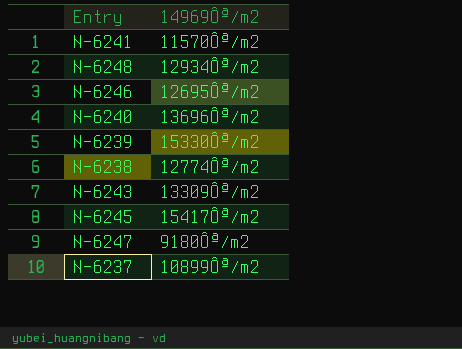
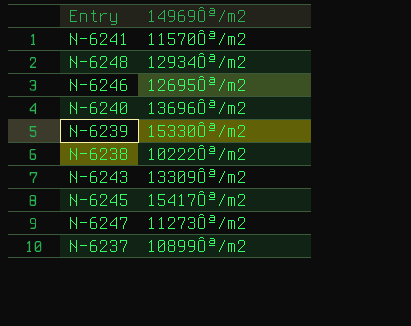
N-6238 | 14969Ôª/m2: 12774Ôª/m2 -> 10222Ôª/m2
N-6247 | 14969Ôª/m2: 9180Ôª/m2 -> 11273Ôª/m2

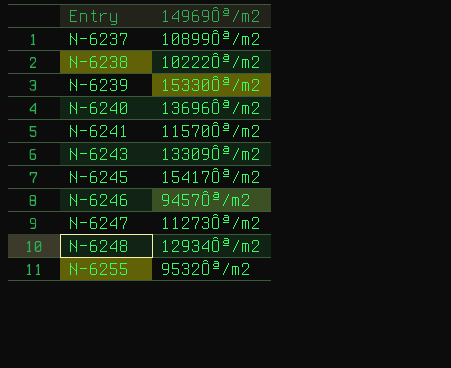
row order: none -> Entry ascending
N-6246 | 14969Ôª/m2: 12695Ôª/m2 -> 9457Ôª/m2
row N-6255: none -> 9532Ôª/m2

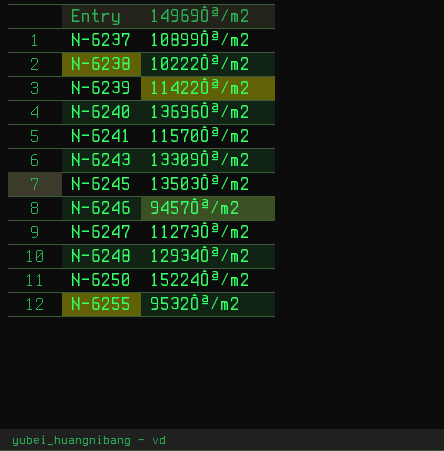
N-6239 | 14969Ôª/m2: 15330Ôª/m2 -> 11422Ôª/m2
N-6245 | 14969Ôª/m2: 15417Ôª/m2 -> 13503Ôª/m2
row N-6250: none -> 15224Ôª/m2

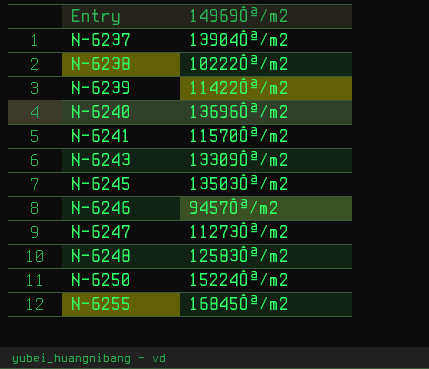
N-6237 | 14969Ôª/m2: 10899Ôª/m2 -> 13904Ôª/m2
N-6248 | 14969Ôª/m2: 12934Ôª/m2 -> 12583Ôª/m2
N-6255 | 14969Ôª/m2: 9532Ôª/m2 -> 16845Ôª/m2

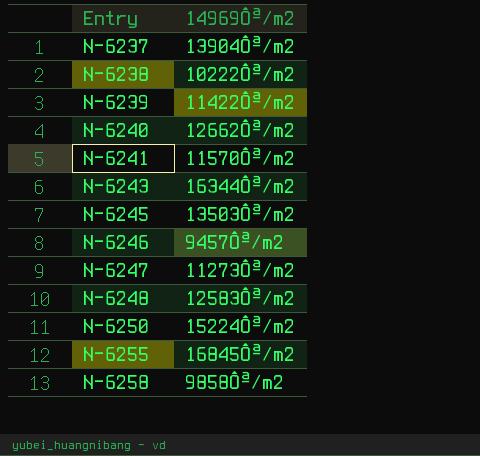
N-6240 | 14969Ôª/m2: 13696Ôª/m2 -> 12662Ôª/m2
N-6243 | 14969Ôª/m2: 13309Ôª/m2 -> 16344Ôª/m2
row N-6258: none -> 9858Ôª/m2

